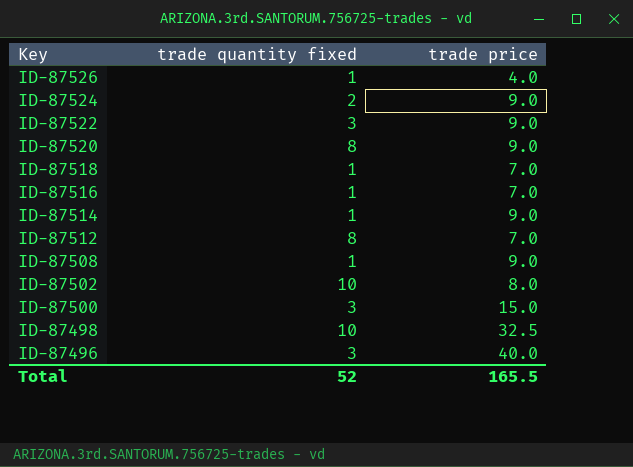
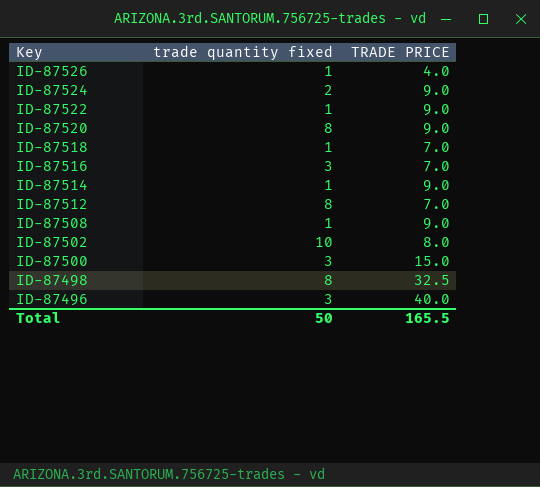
column name: trade price -> TRADE PRICE
ID-87522 | trade quantity fixed: 3 -> 1
ID-87516 | trade quantity fixed: 1 -> 3
ID-87498 | trade quantity fixed: 10 -> 8
Total | trade quantity fixed: 52 -> 50

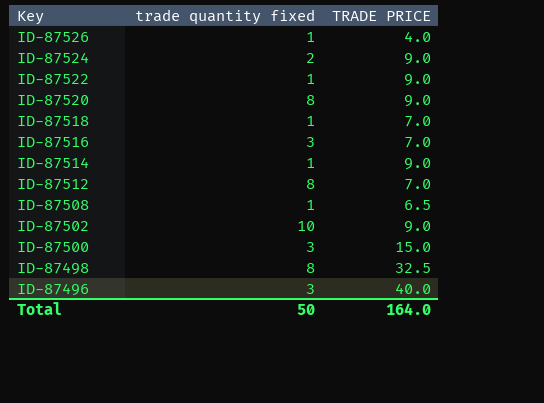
ID-87508 | TRADE PRICE: 9.0 -> 6.5
ID-87502 | TRADE PRICE: 8.0 -> 9.0
Total | TRADE PRICE: 165.5 -> 164.0

